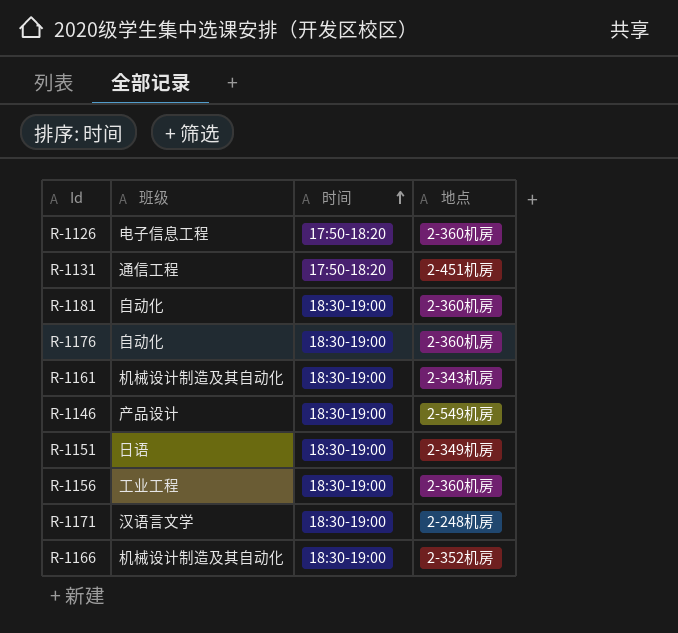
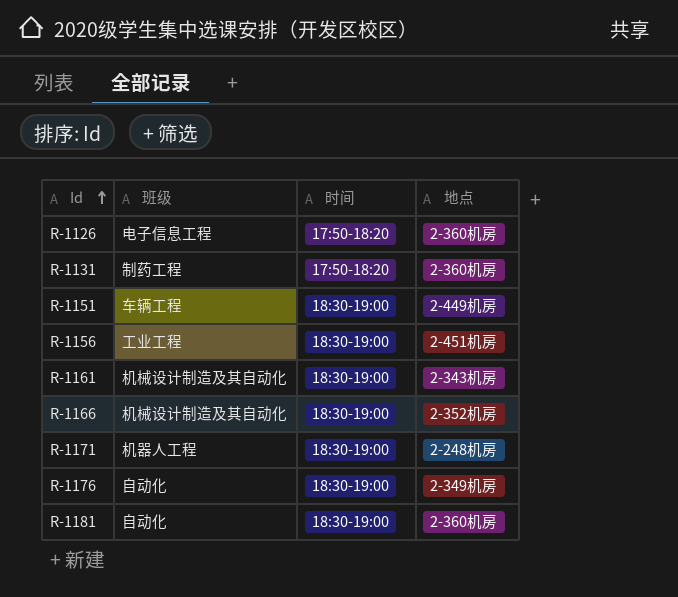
row order: 时间 ascending -> Id ascending
row R-1146: 产品设计 | 18:30-19:00 | 2-549机房 -> none
R-1131 | 班级: 通信工程 -> 制药工程
R-1131 | 地点: 2-451机房 -> 2-360机房
R-1151 | 班级: 日语 -> 车辆工程
R-1151 | 地点: 2-349机房 -> 2-449机房
R-1156 | 地点: 2-360机房 -> 2-451机房
R-1171 | 班级: 汉语言文学 -> 机器人工程
R-1176 | 地点: 2-360机房 -> 2-349机房

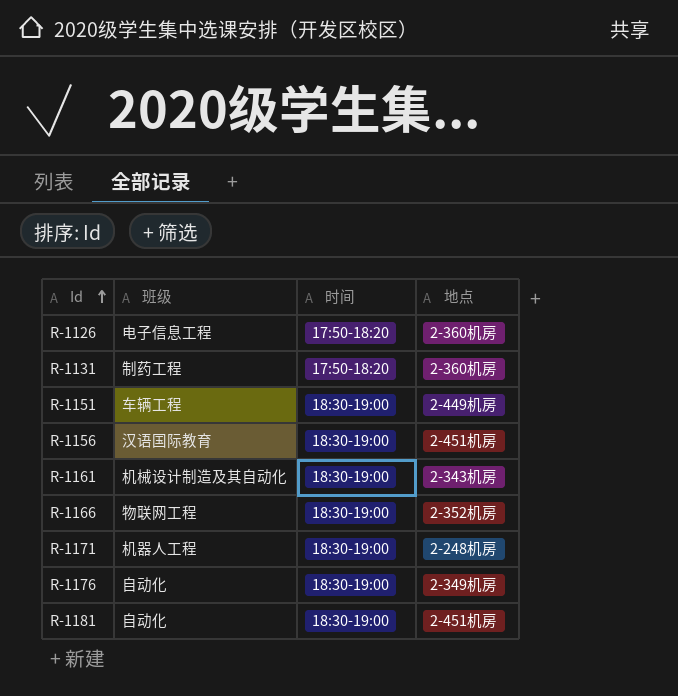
R-1156 | 班级: 工业工程 -> 汉语国际教育
R-1166 | 班级: 机械设计制造及其自动化 -> 物联网工程
R-1181 | 地点: 2-360机房 -> 2-451机房

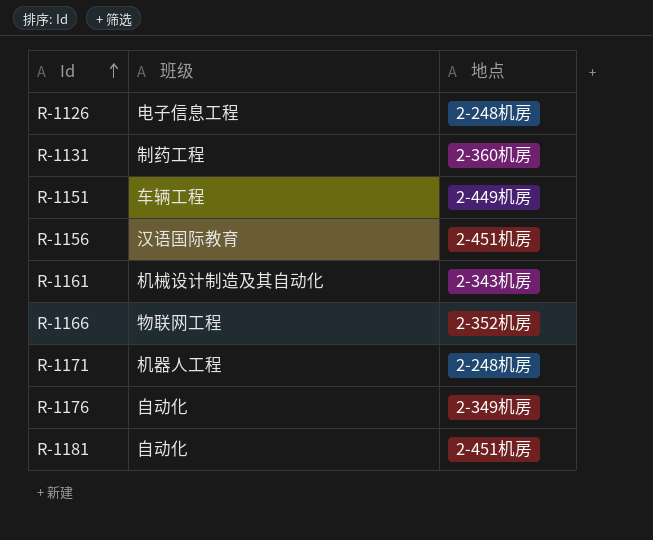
column 时间 | position: 3 -> none
R-1126 | 地点: 2-360机房 -> 2-248机房

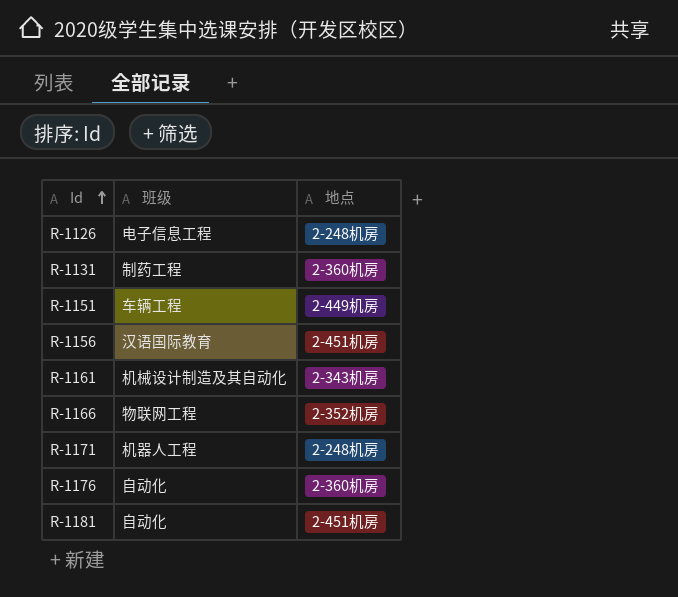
R-1176 | 地点: 2-349机房 -> 2-360机房

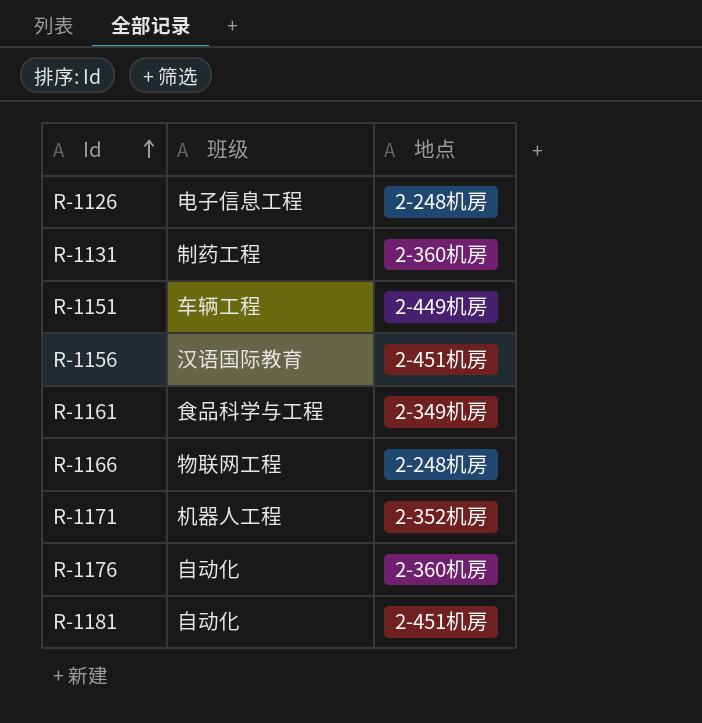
R-1161 | 班级: 机械设计制造及其自动化 -> 食品科学与工程
R-1161 | 地点: 2-343机房 -> 2-349机房
R-1166 | 地点: 2-352机房 -> 2-248机房
R-1171 | 地点: 2-248机房 -> 2-352机房

